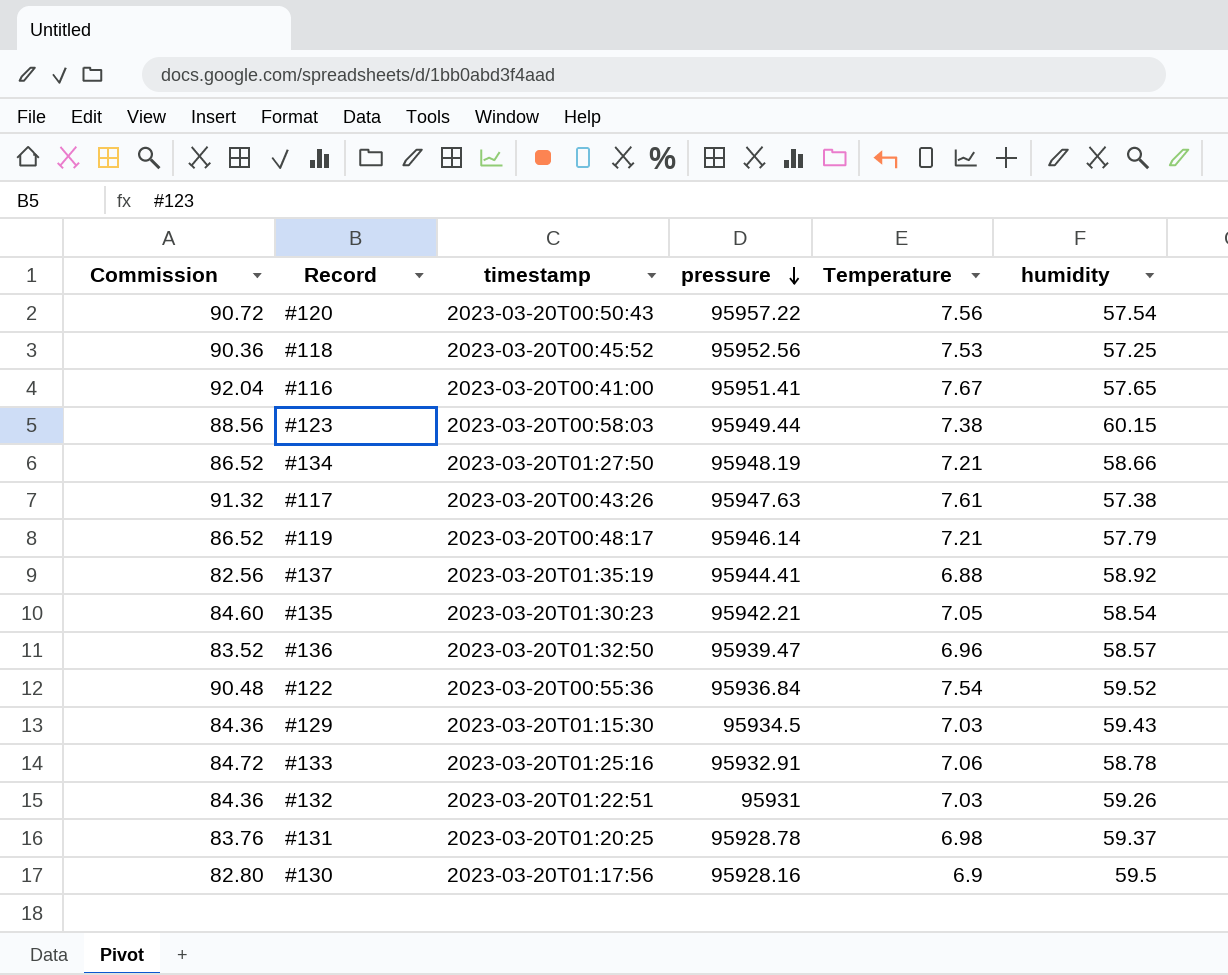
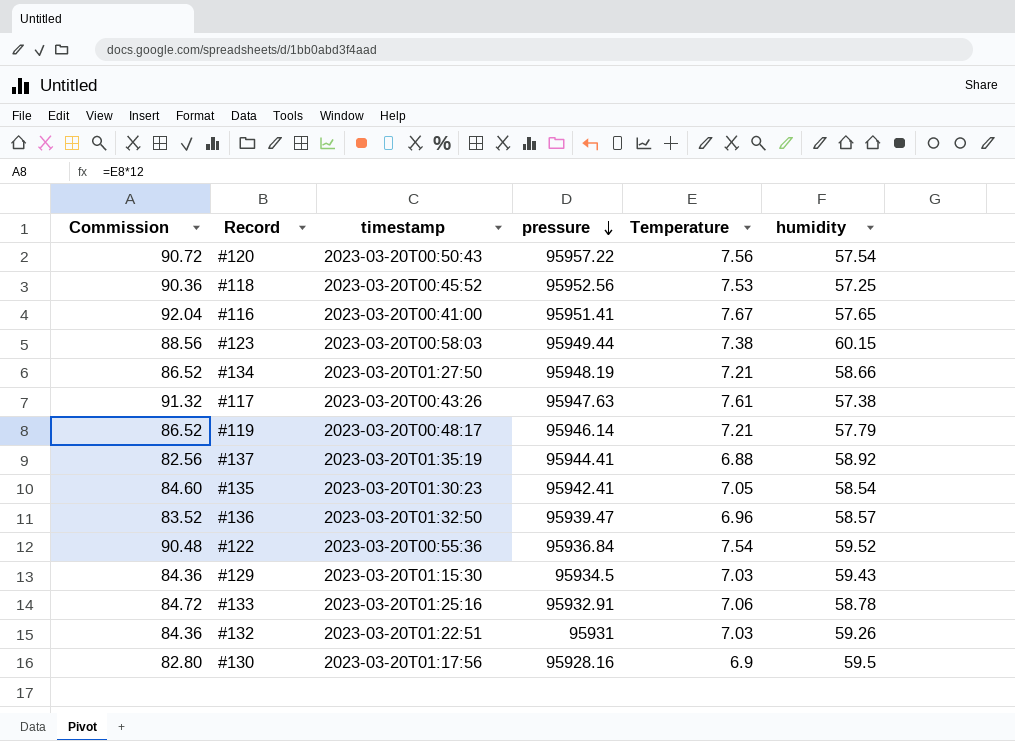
row #131: 83.76 | 2023-03-20T01:20:25 | 95928.78 | 6.98 | 59.37 -> none
#135 | pressure: 95942.21 -> 95942.41

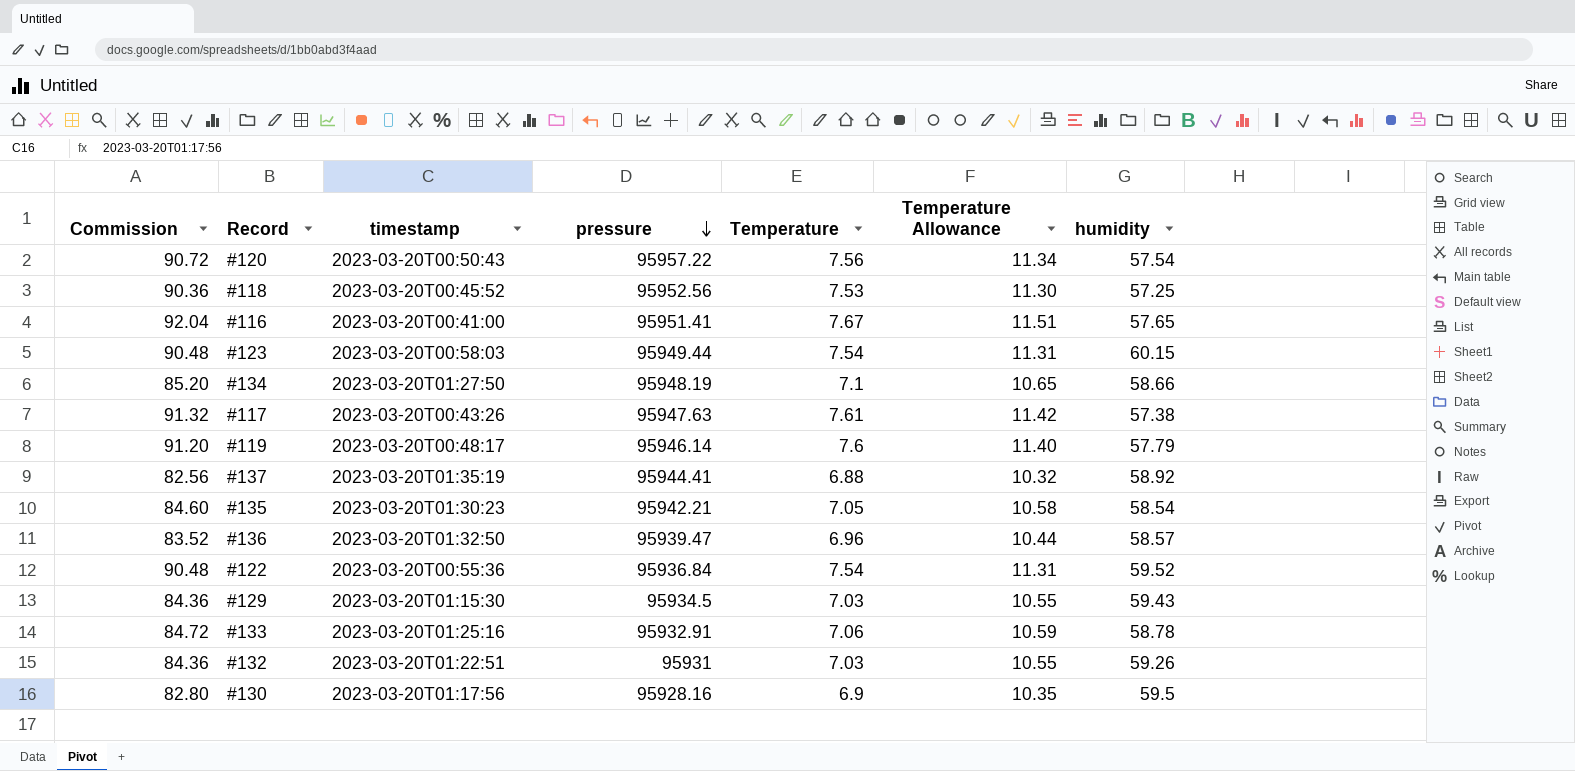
column Temperature Allowance | formula: none -> [Temperature] * 1.5
#123 | Commission: 88.56 -> 90.48
#123 | Temperature: 7.38 -> 7.54
#134 | Commission: 86.52 -> 85.20
#134 | Temperature: 7.21 -> 7.1
#119 | Commission: 86.52 -> 91.20
#119 | Temperature: 7.21 -> 7.6
#135 | pressure: 95942.41 -> 95942.21

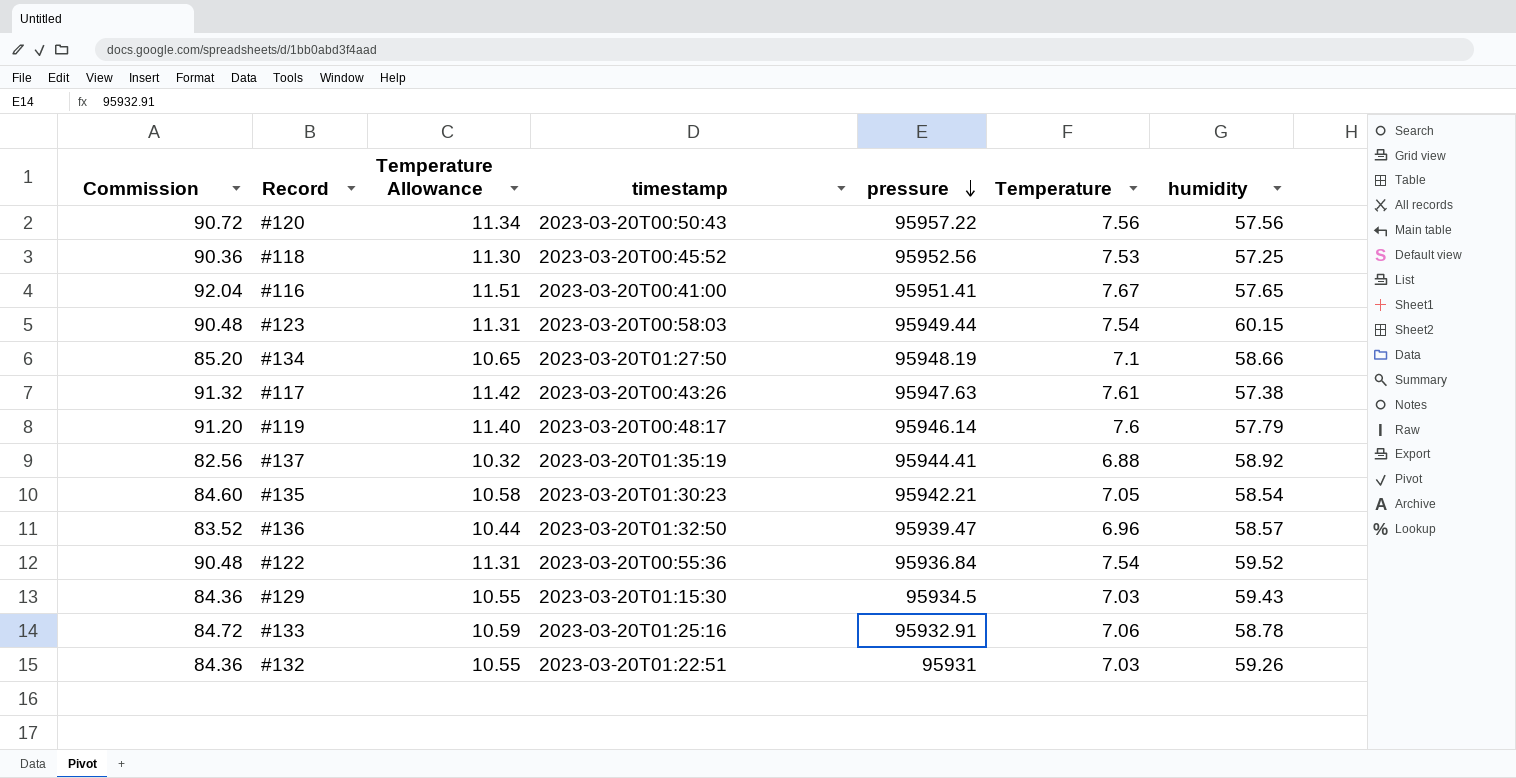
column Temperature Allowance | position: 6 -> 3
row #130: 82.80 | 2023-03-20T01:17:56 | 95928.16 | 6.9 | 10.35 | 59.5 -> none
#120 | humidity: 57.54 -> 57.56

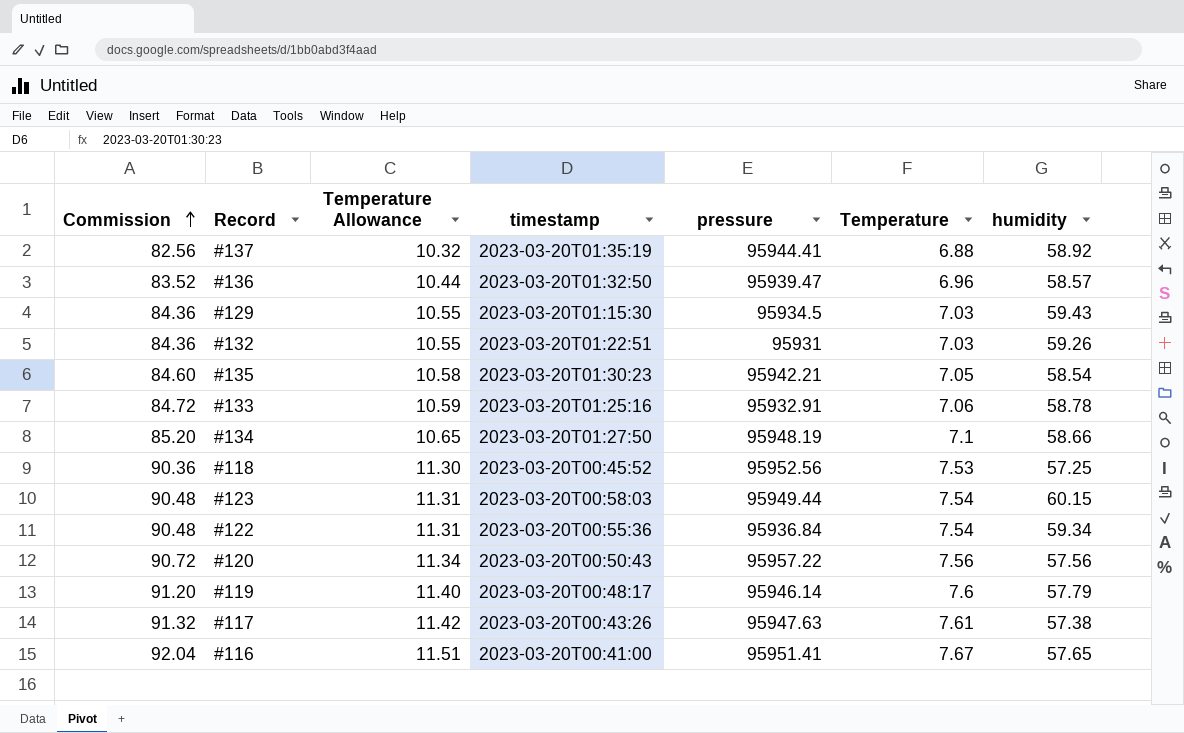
row order: pressure descending -> Commission ascending
#122 | humidity: 59.52 -> 59.34

